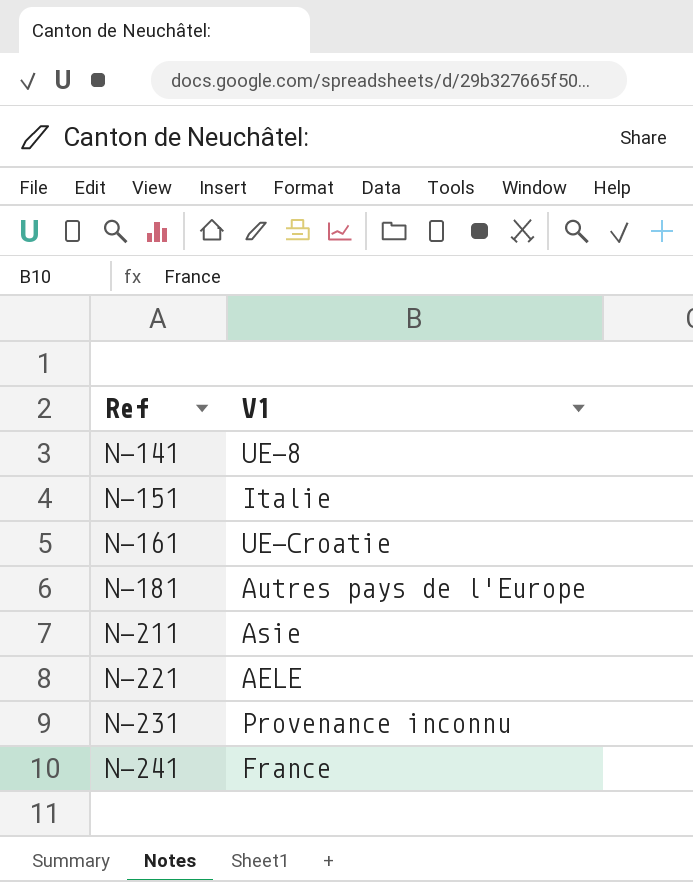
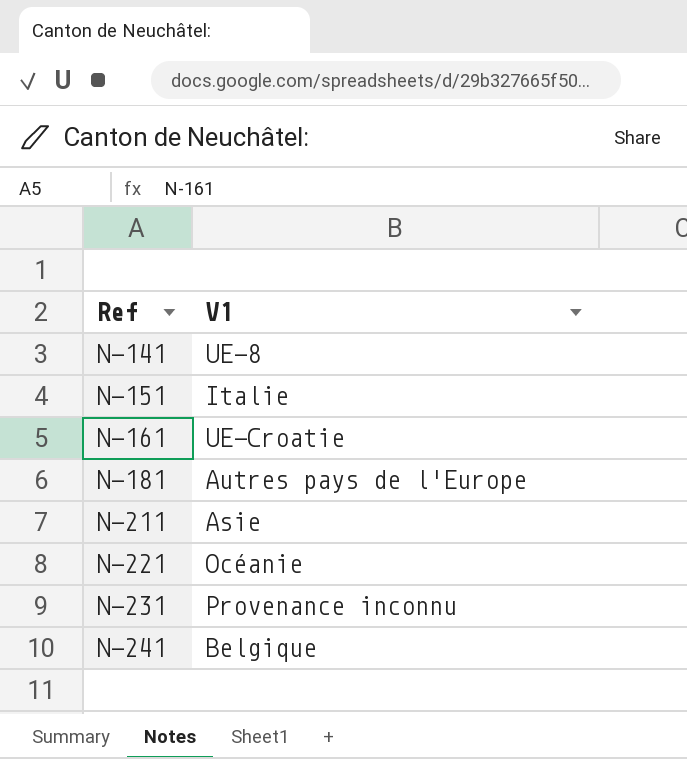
N-221 | V1: AELE -> Océanie
N-241 | V1: France -> Belgique

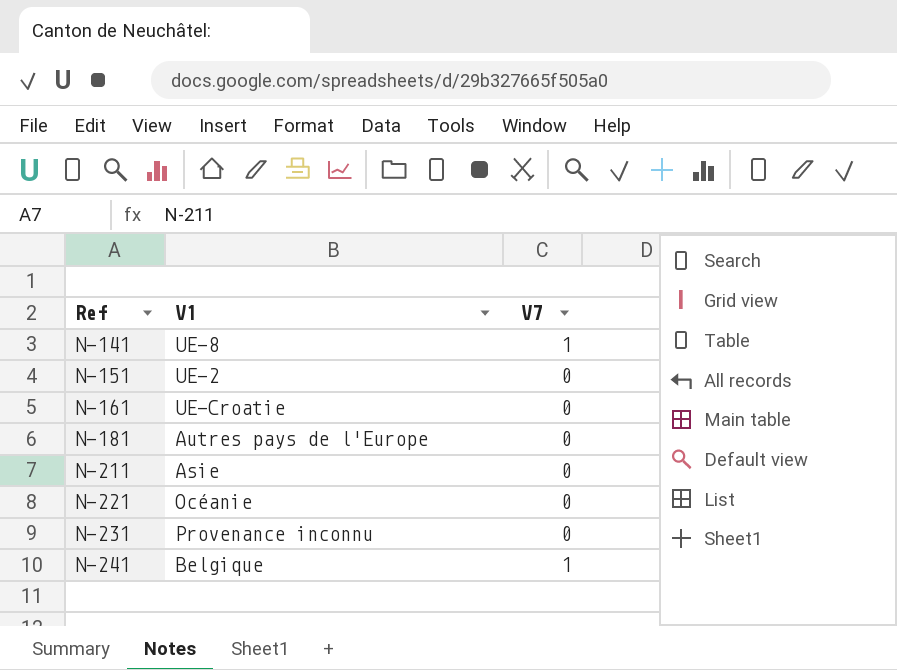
column V7 | position: none -> 3
N-151 | V1: Italie -> UE-2

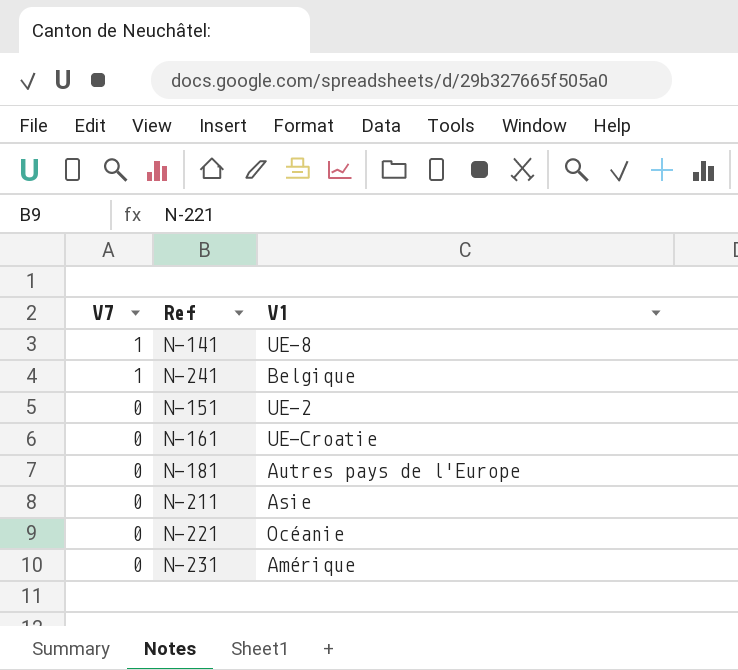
row order: Ref ascending -> V7 descending
column V7 | position: 3 -> 1
N-231 | V1: Provenance inconnu -> Amérique

